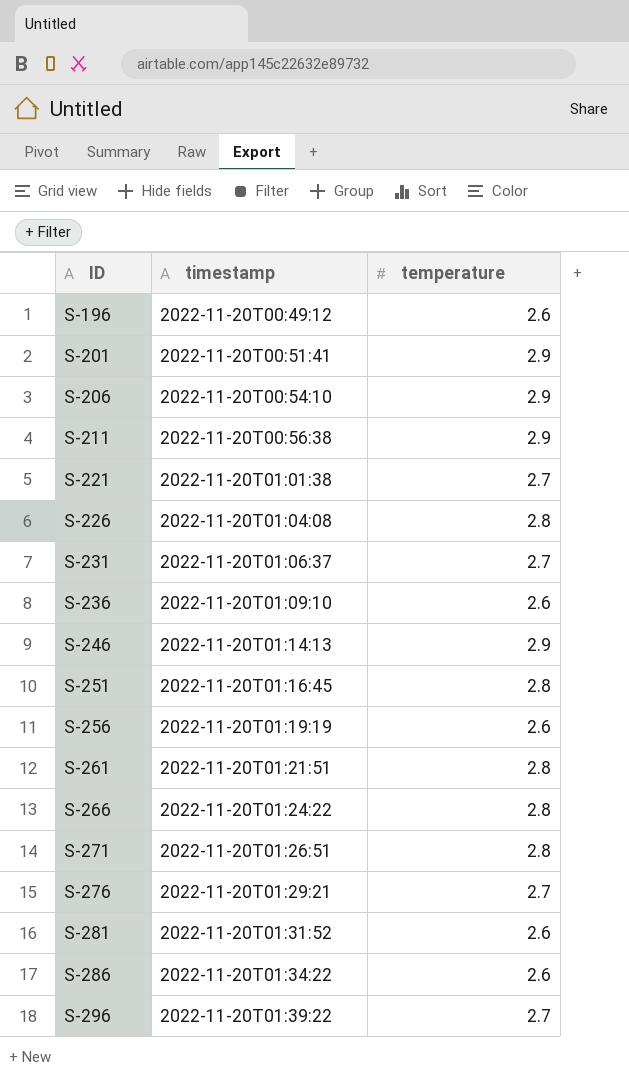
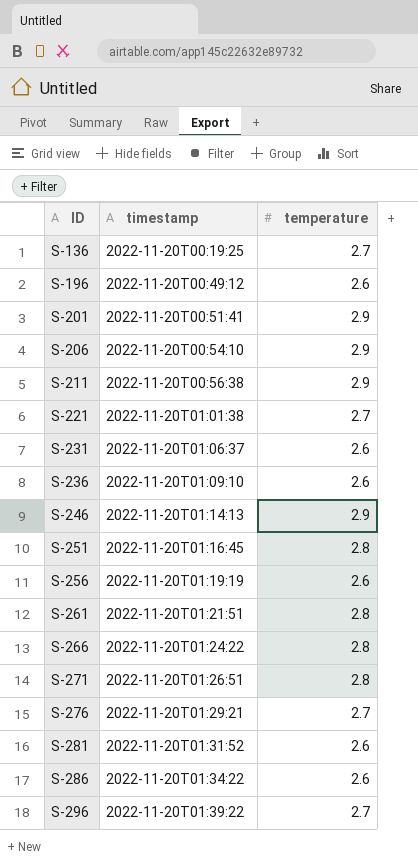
row S-226: 2022-11-20T01:04:08 | 2.8 -> none
row S-136: none -> 2022-11-20T00:19:25 | 2.7
S-231 | temperature: 2.7 -> 2.6

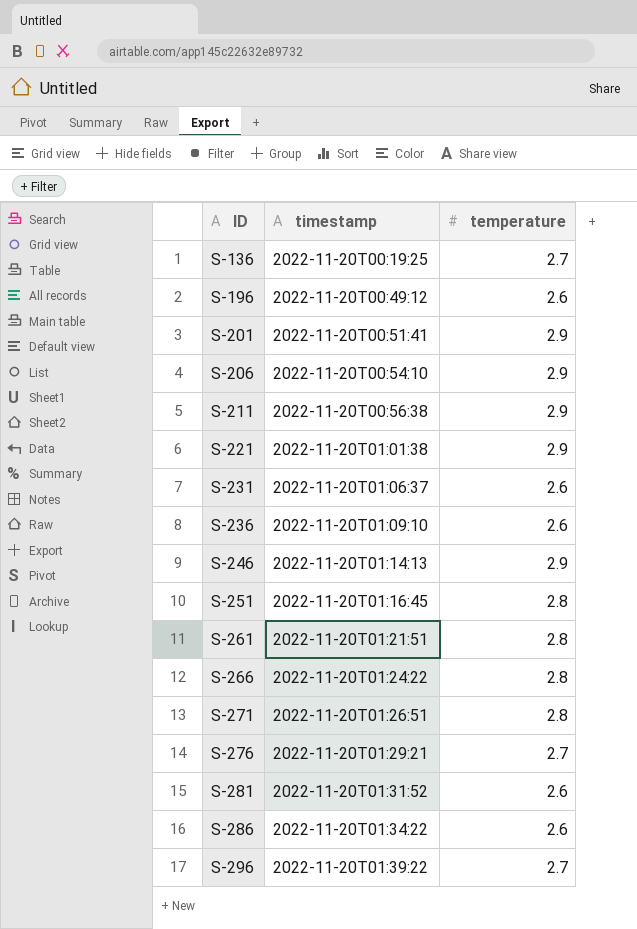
row S-256: 2022-11-20T01:19:19 | 2.6 -> none
S-221 | temperature: 2.7 -> 2.9

